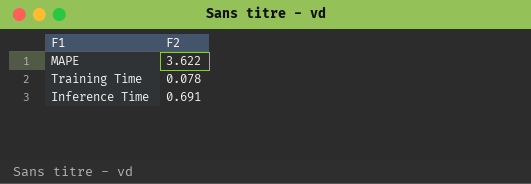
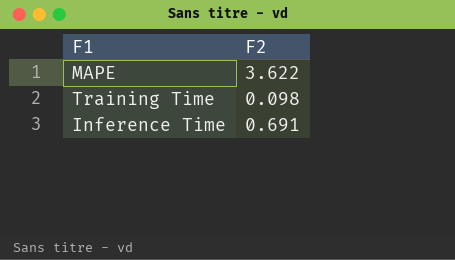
Training Time | F2: 0.078 -> 0.098

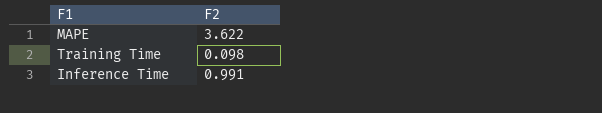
Inference Time | F2: 0.691 -> 0.991

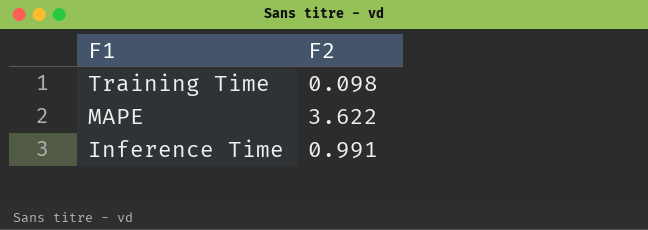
row order: none -> F1 descending

